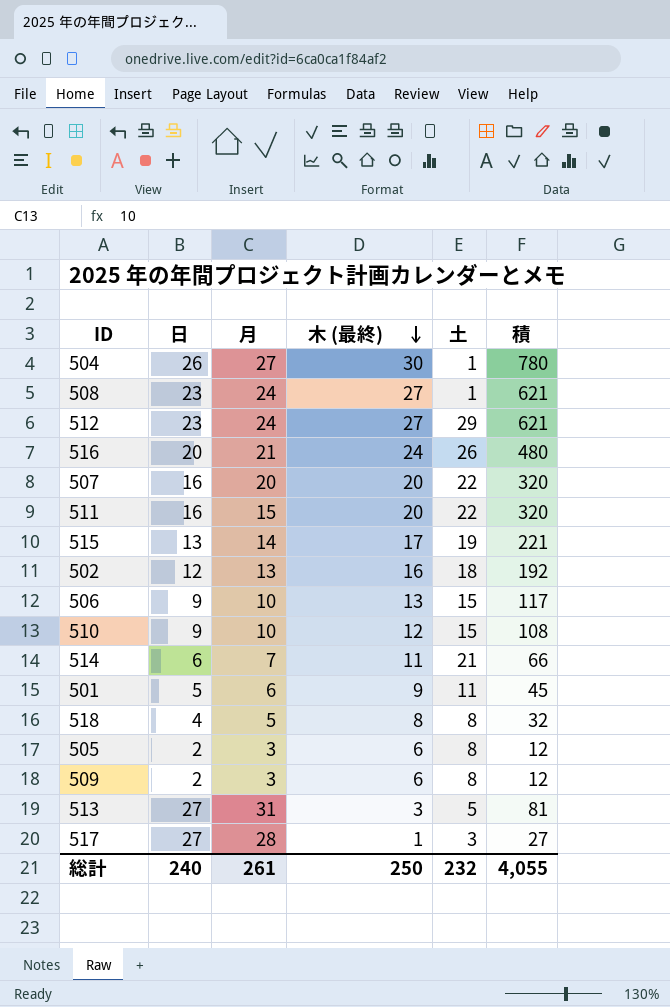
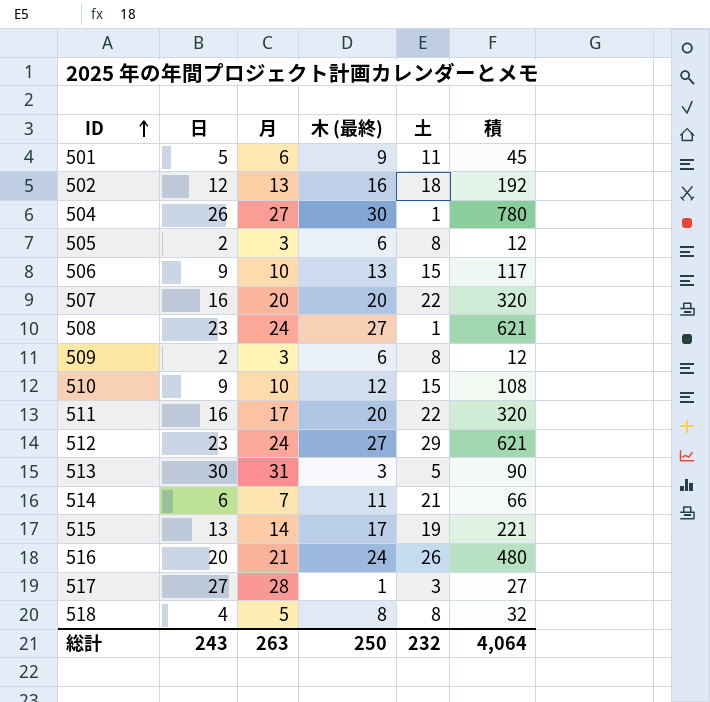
row order: 木 (最終) descending -> ID ascending
511 | 月: 15 -> 17
513 | 日: 27 -> 30
513 | 積: 81 -> 90
総計 | 日: 240 -> 243
総計 | 月: 261 -> 263
総計 | 積: 4,055 -> 4,064

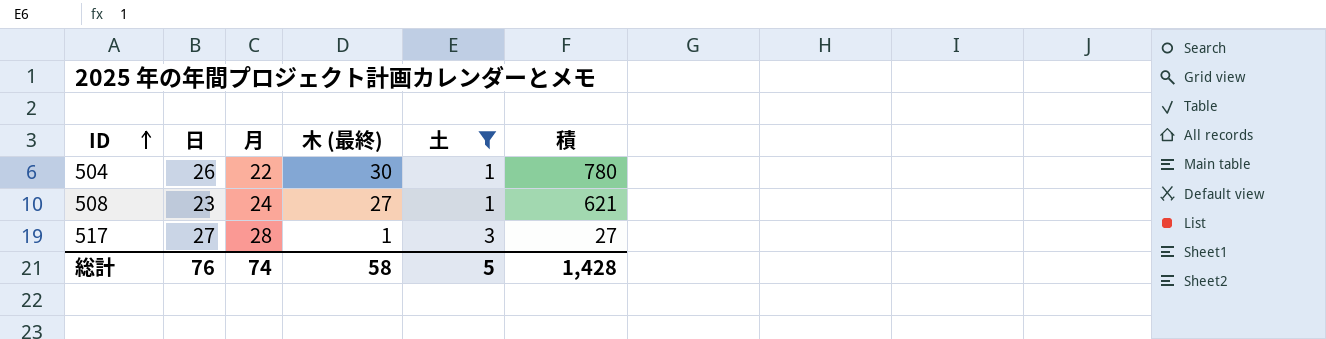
filter: none -> 土 <= 3
504 | 月: 27 -> 22
総計 | 日: 243 -> 76
総計 | 月: 263 -> 74
総計 | 木 (最終): 250 -> 58
総計 | 土: 232 -> 5
総計 | 積: 4,064 -> 1,428

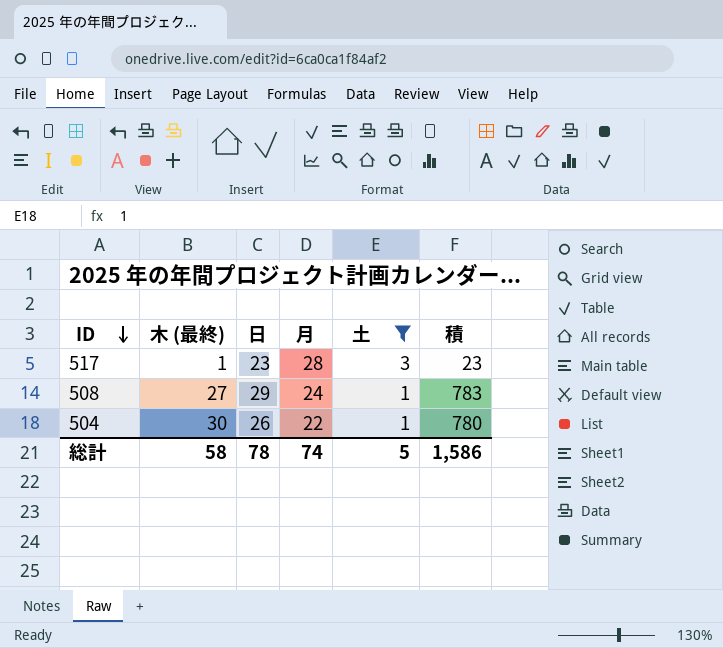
row order: ID ascending -> ID descending
column 木 (最終) | position: 4 -> 2
517 | 日: 27 -> 23
517 | 積: 27 -> 23
508 | 日: 23 -> 29
508 | 積: 621 -> 783
総計 | 日: 76 -> 78
総計 | 積: 1,428 -> 1,586

